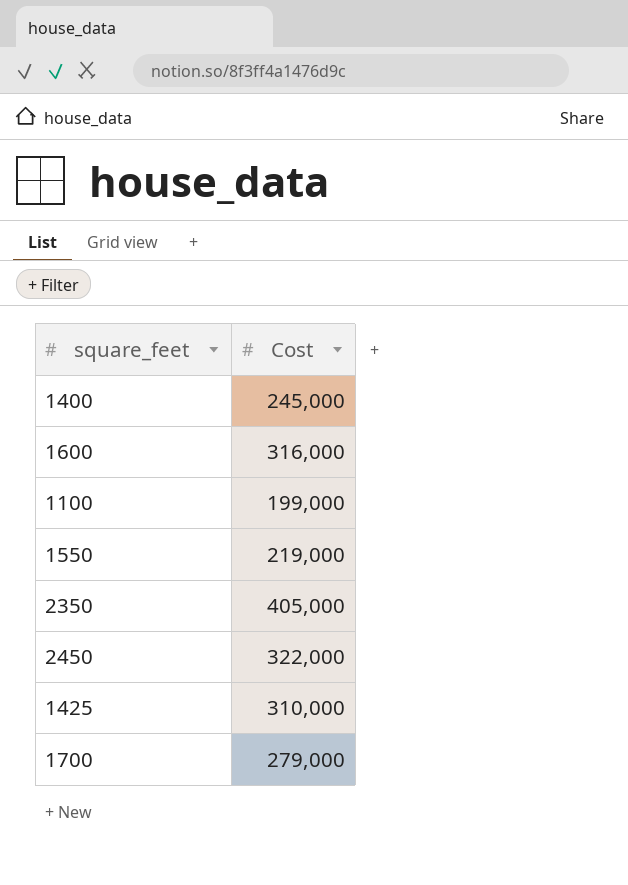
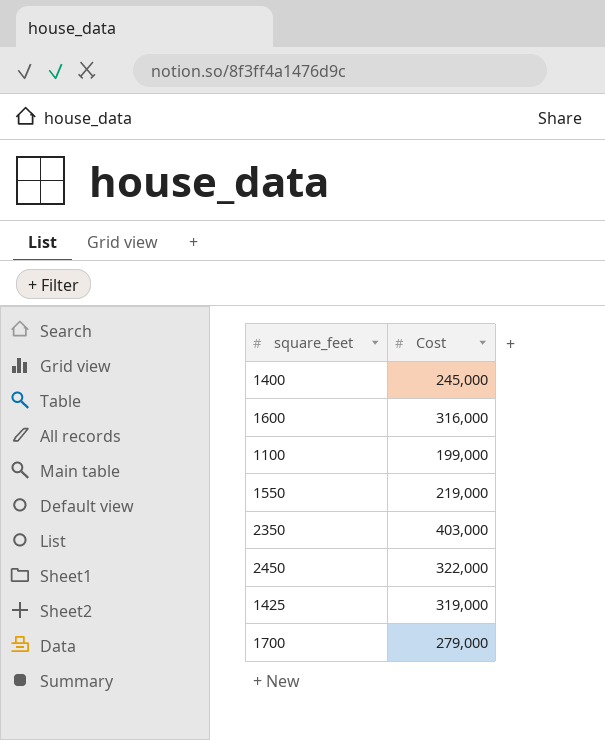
2350 | Cost: 405,000 -> 403,000
1425 | Cost: 310,000 -> 319,000

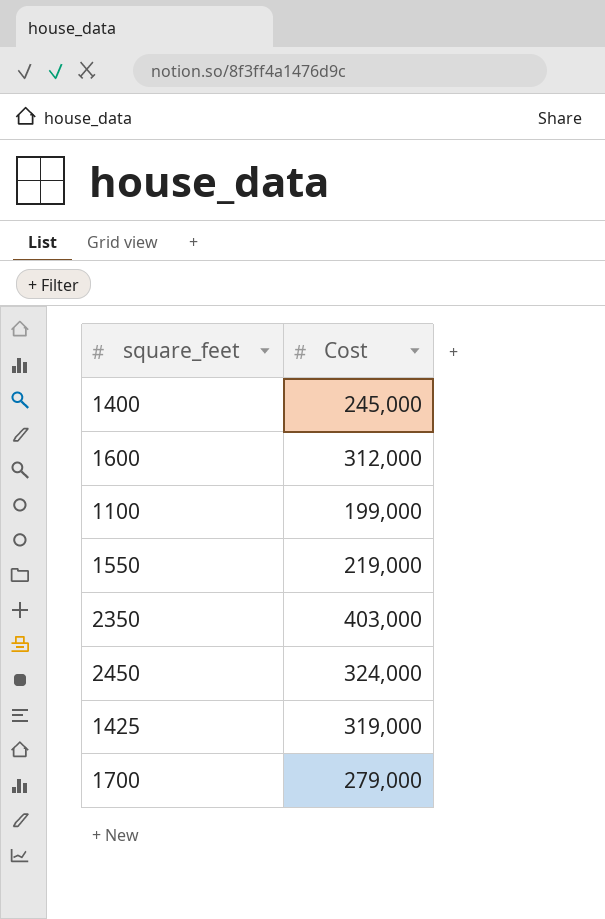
1600 | Cost: 316,000 -> 312,000
2450 | Cost: 322,000 -> 324,000

